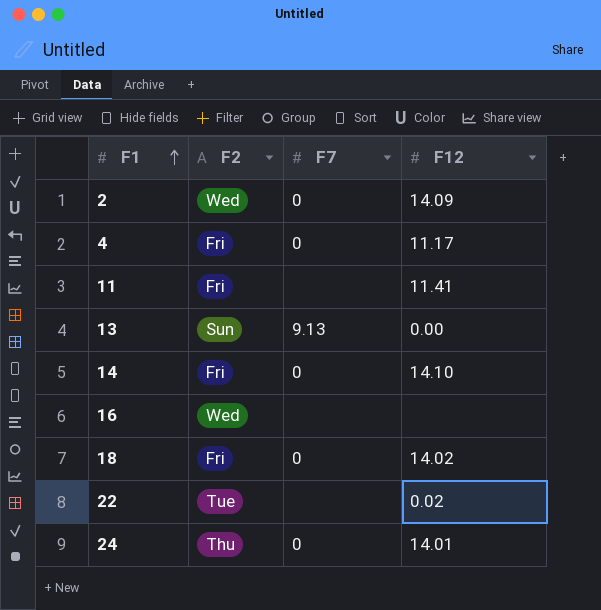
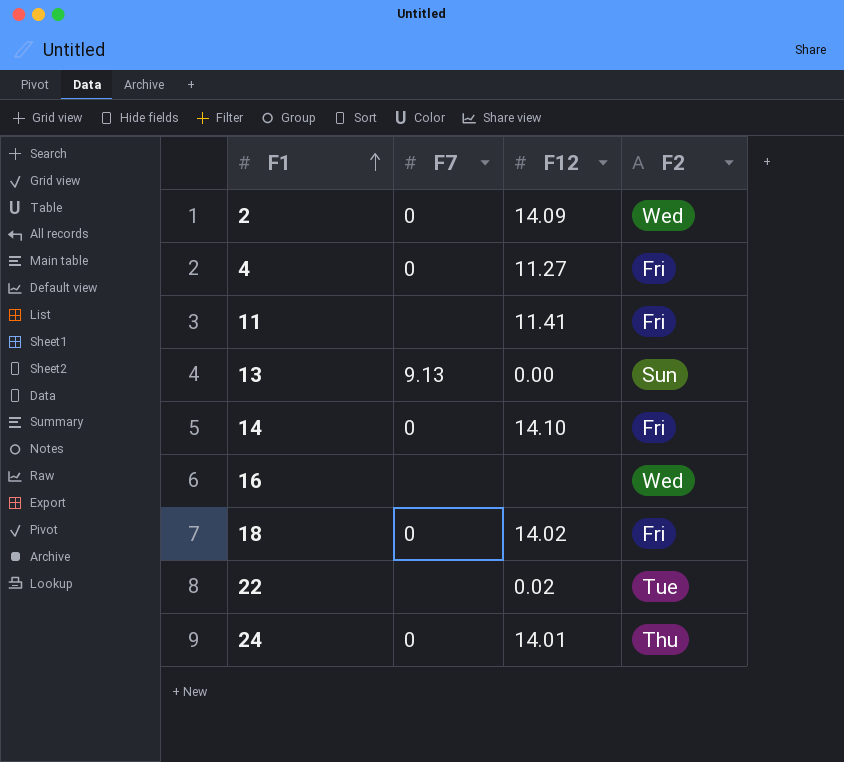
column F2 | position: 2 -> 4
4 | F12: 11.17 -> 11.27

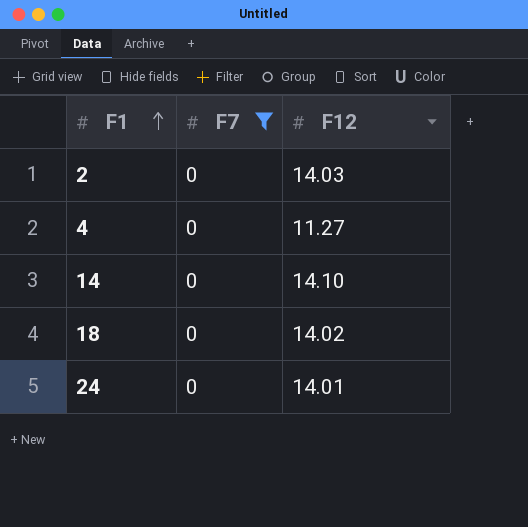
filter: none -> F7 = 0
column F2 | position: 4 -> none
2 | F12: 14.09 -> 14.03

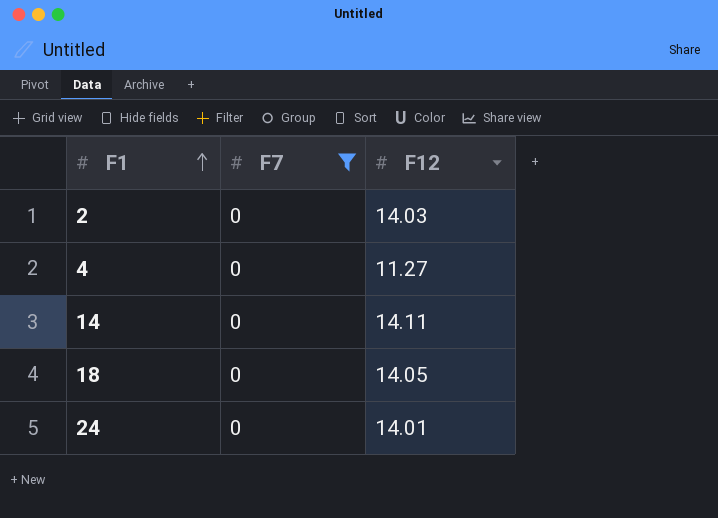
14 | F12: 14.10 -> 14.11
18 | F12: 14.02 -> 14.05

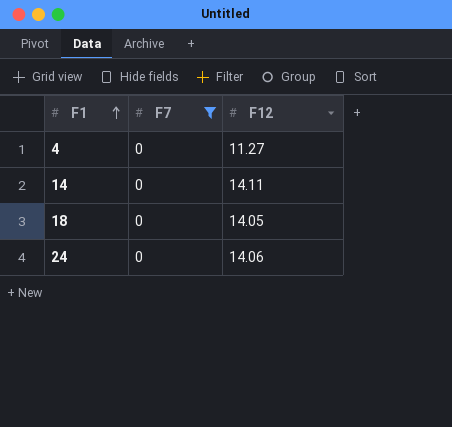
row 2: 0 | 14.03 -> none
24 | F12: 14.01 -> 14.06

